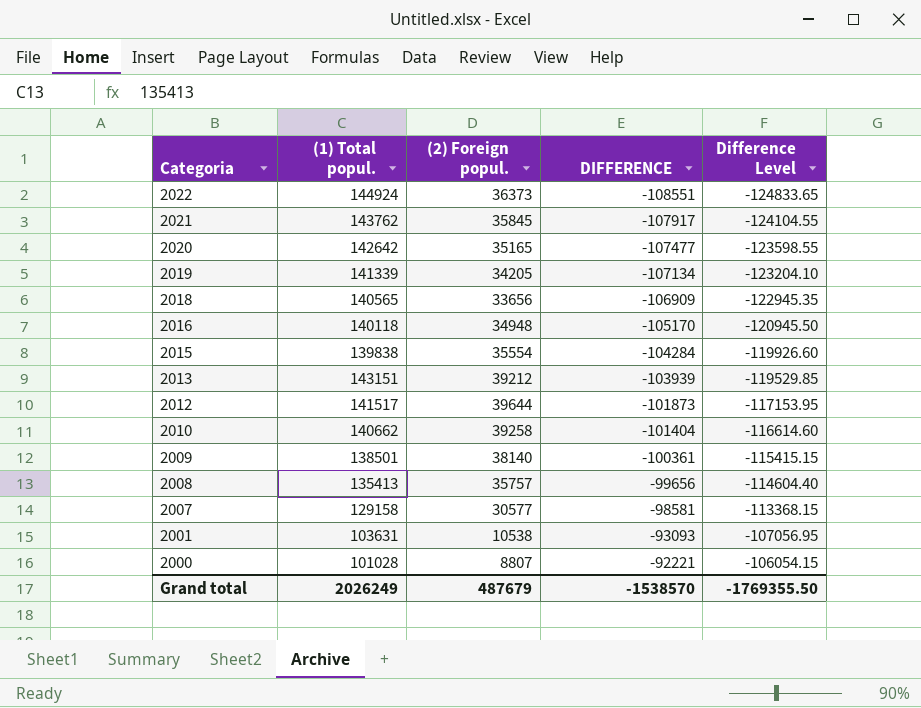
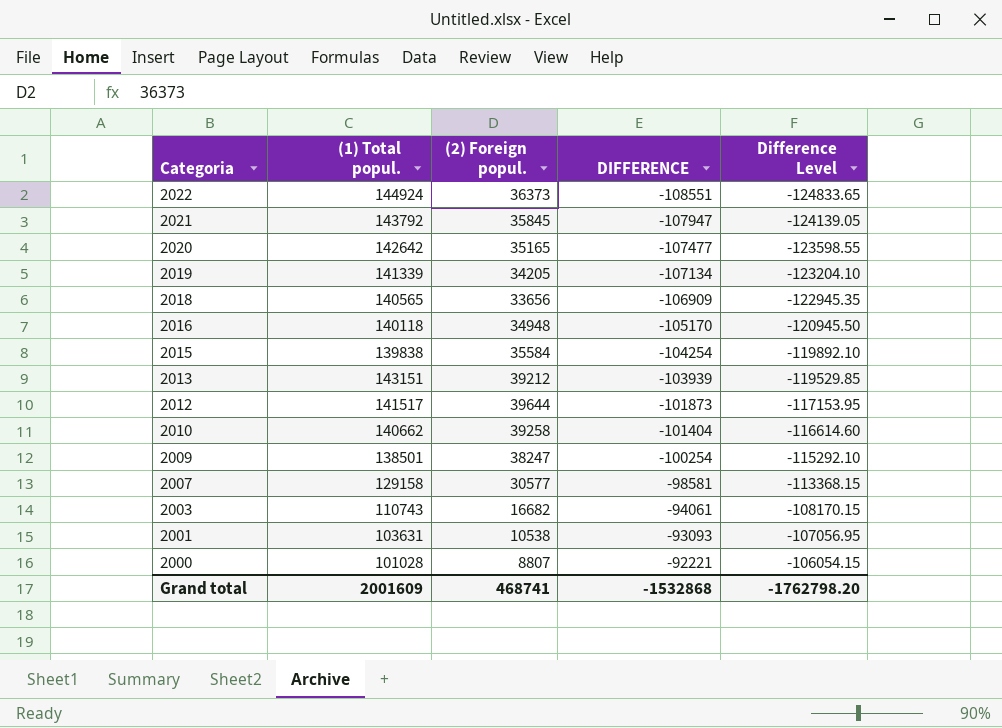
row 2008: 135413 | 35757 | -99656 | -114604.40 -> none
2021 | (1) Total popul.: 143762 -> 143792
2021 | DIFFERENCE: -107917 -> -107947
2021 | Difference Level: -124104.55 -> -124139.05
2015 | (2) Foreign popul.: 35554 -> 35584
2015 | DIFFERENCE: -104284 -> -104254
2015 | Difference Level: -119926.60 -> -119892.10
2009 | (2) Foreign popul.: 38140 -> 38247
2009 | DIFFERENCE: -100361 -> -100254
2009 | Difference Level: -115415.15 -> -115292.10
row 2003: none -> 110743 | 16682 | -94061 | -108170.15
Grand total | (1) Total popul.: 2026249 -> 2001609
Grand total | (2) Foreign popul.: 487679 -> 468741
Grand total | DIFFERENCE: -1538570 -> -1532868
Grand total | Difference Level: -1769355.50 -> -1762798.20

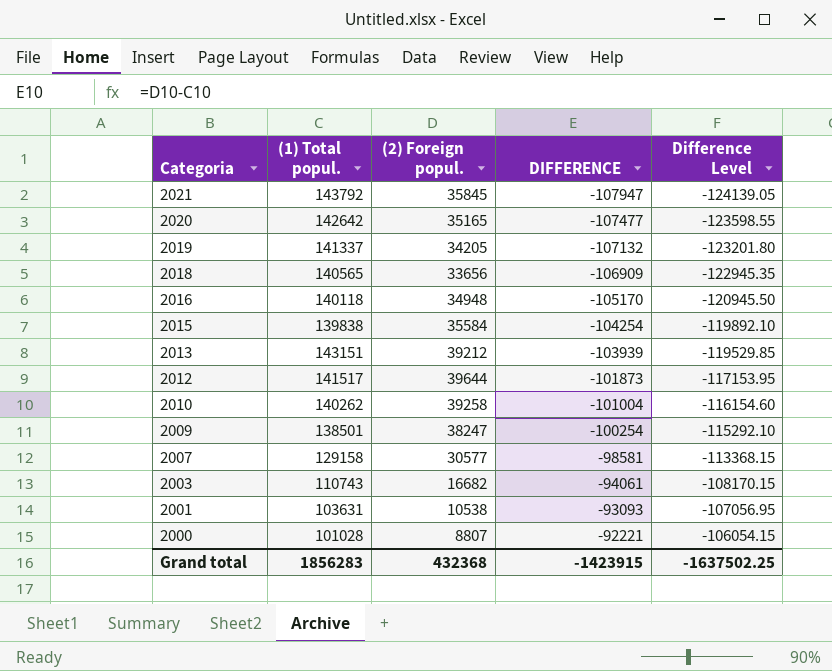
row 2022: 144924 | 36373 | -108551 | -124833.65 -> none
2019 | (1) Total popul.: 141339 -> 141337
2019 | DIFFERENCE: -107134 -> -107132
2019 | Difference Level: -123204.10 -> -123201.80
2010 | (1) Total popul.: 140662 -> 140262
2010 | DIFFERENCE: -101404 -> -101004
2010 | Difference Level: -116614.60 -> -116154.60
Grand total | (1) Total popul.: 2001609 -> 1856283
Grand total | (2) Foreign popul.: 468741 -> 432368
Grand total | DIFFERENCE: -1532868 -> -1423915
Grand total | Difference Level: -1762798.20 -> -1637502.25

